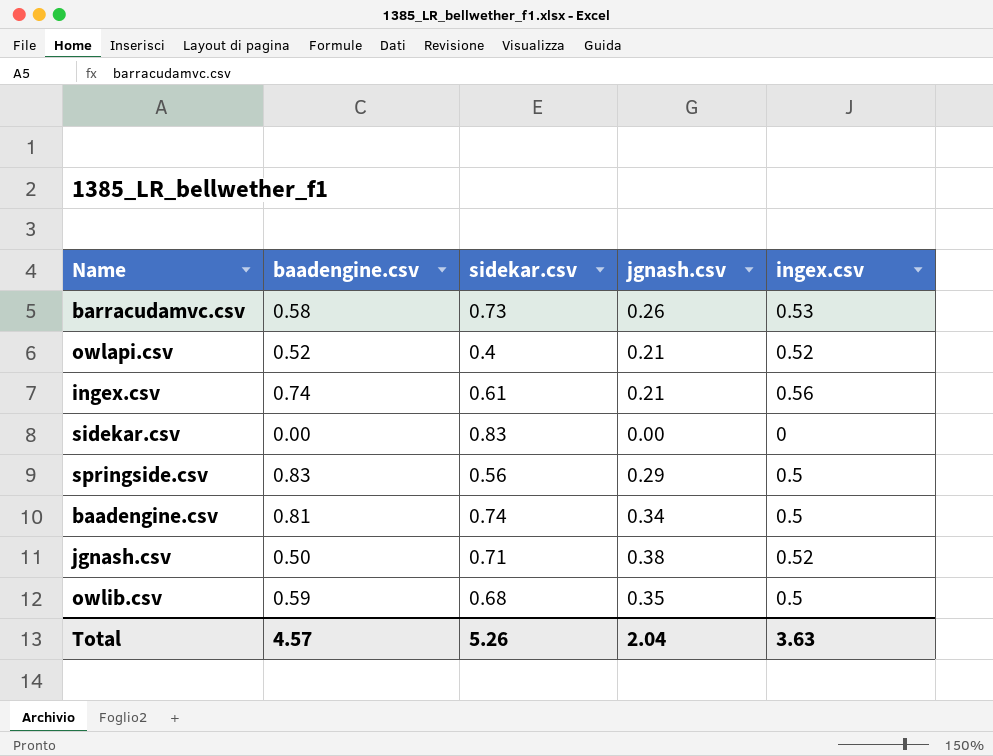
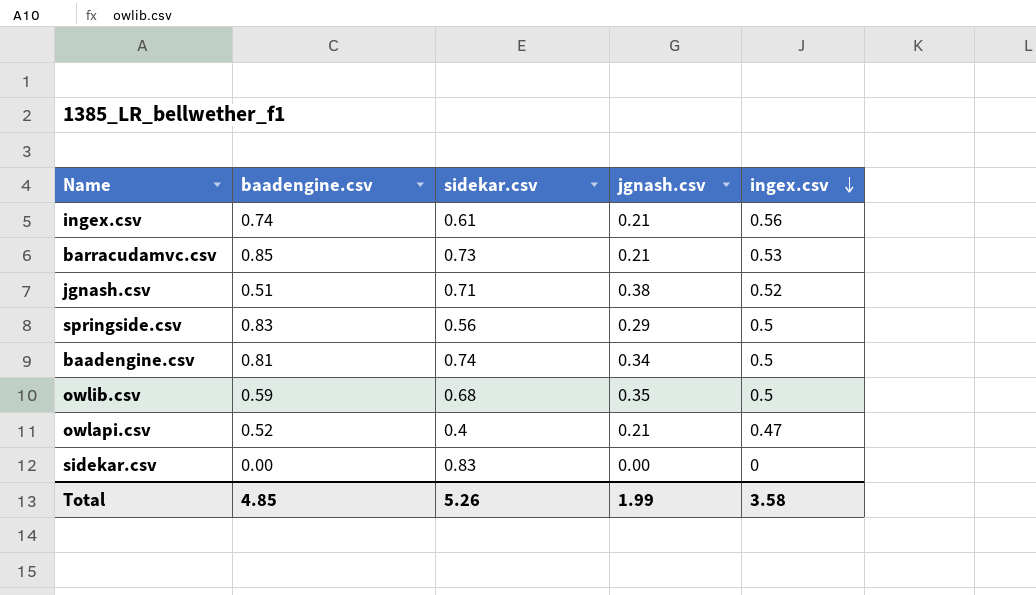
row order: none -> ingex.csv descending
barracudamvc.csv | baadengine.csv: 0.58 -> 0.85
barracudamvc.csv | jgnash.csv: 0.26 -> 0.21
jgnash.csv | baadengine.csv: 0.50 -> 0.51
owlapi.csv | ingex.csv: 0.52 -> 0.47
Total | baadengine.csv: 4.57 -> 4.85
Total | jgnash.csv: 2.04 -> 1.99
Total | ingex.csv: 3.63 -> 3.58

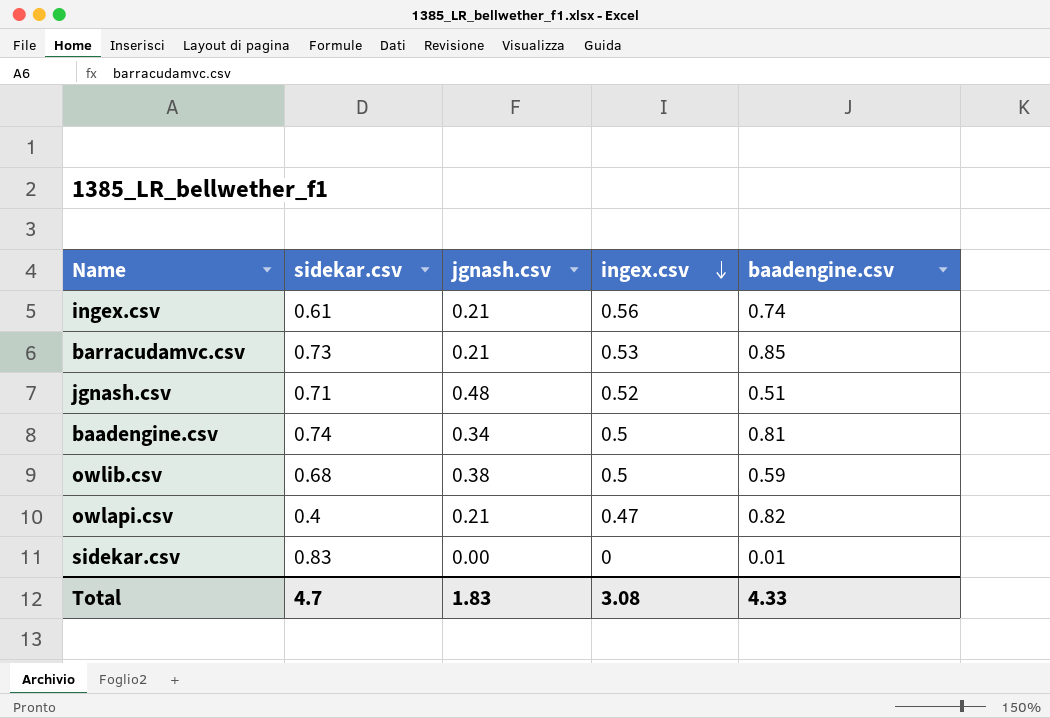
column baadengine.csv | position: 2 -> 5
row springside.csv: 0.83 | 0.56 | 0.29 | 0.5 -> none
jgnash.csv | jgnash.csv: 0.38 -> 0.48
owlib.csv | jgnash.csv: 0.35 -> 0.38
owlapi.csv | baadengine.csv: 0.52 -> 0.82
sidekar.csv | baadengine.csv: 0.00 -> 0.01
Total | sidekar.csv: 5.26 -> 4.7
Total | jgnash.csv: 1.99 -> 1.83
Total | ingex.csv: 3.58 -> 3.08
Total | baadengine.csv: 4.85 -> 4.33

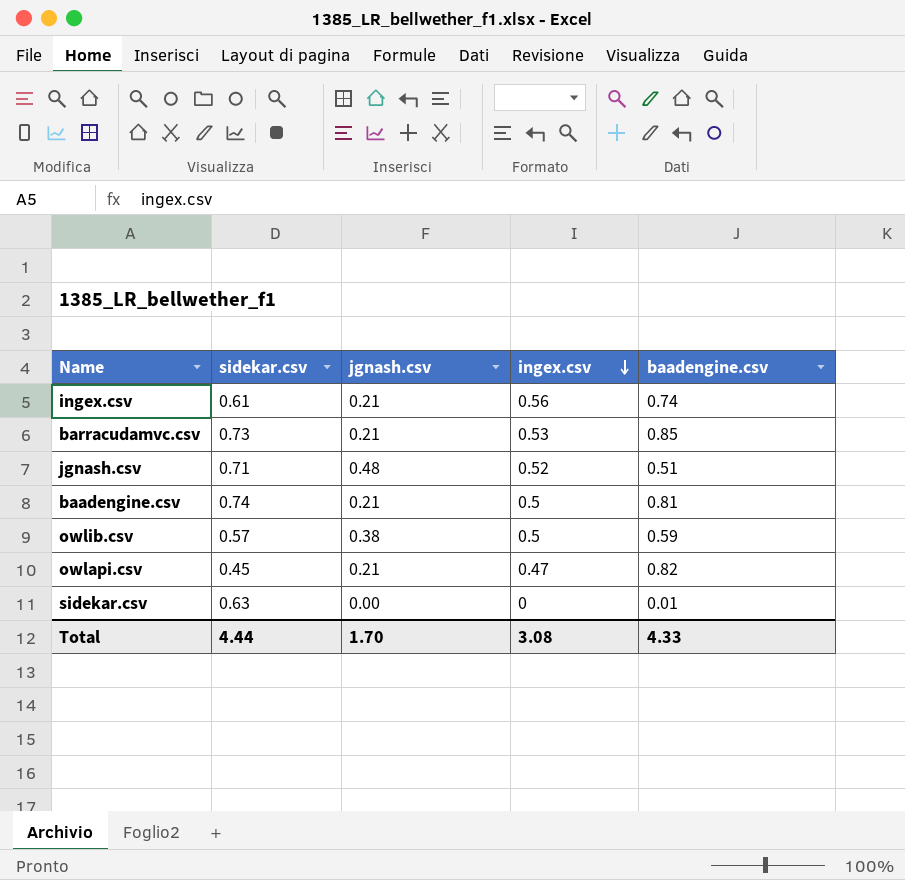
baadengine.csv | jgnash.csv: 0.34 -> 0.21
owlib.csv | sidekar.csv: 0.68 -> 0.57
owlapi.csv | sidekar.csv: 0.4 -> 0.45
sidekar.csv | sidekar.csv: 0.83 -> 0.63
Total | sidekar.csv: 4.7 -> 4.44
Total | jgnash.csv: 1.83 -> 1.70

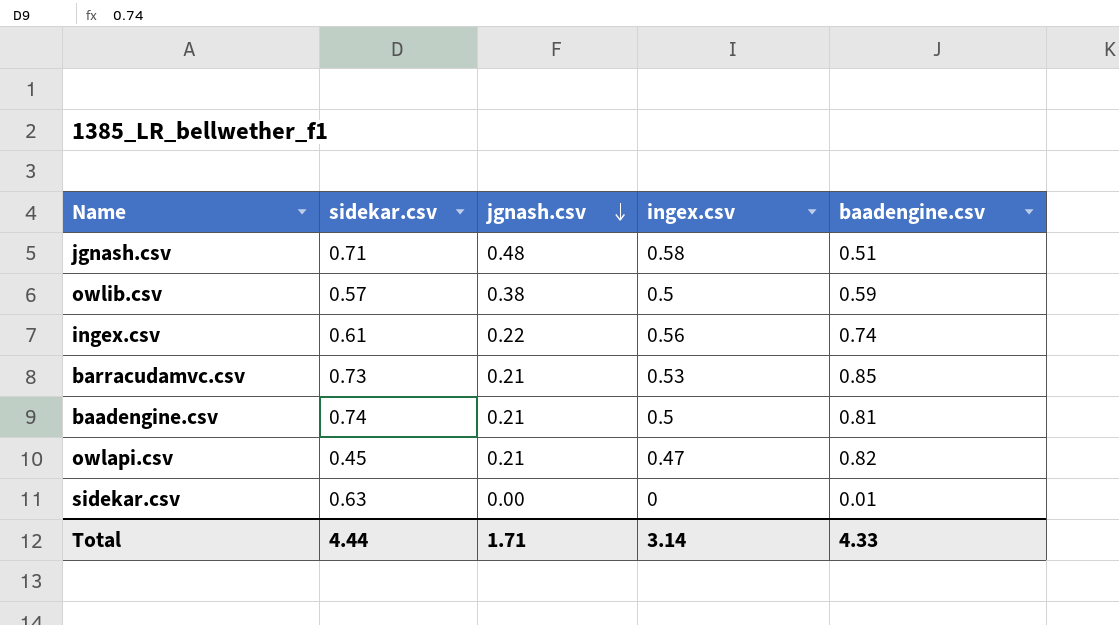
row order: ingex.csv descending -> jgnash.csv descending
jgnash.csv | ingex.csv: 0.52 -> 0.58
ingex.csv | jgnash.csv: 0.21 -> 0.22
Total | jgnash.csv: 1.70 -> 1.71
Total | ingex.csv: 3.08 -> 3.14

